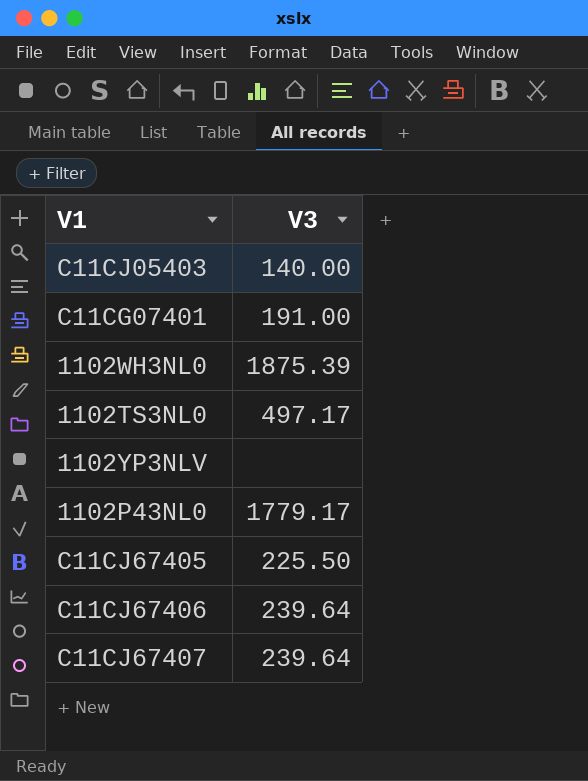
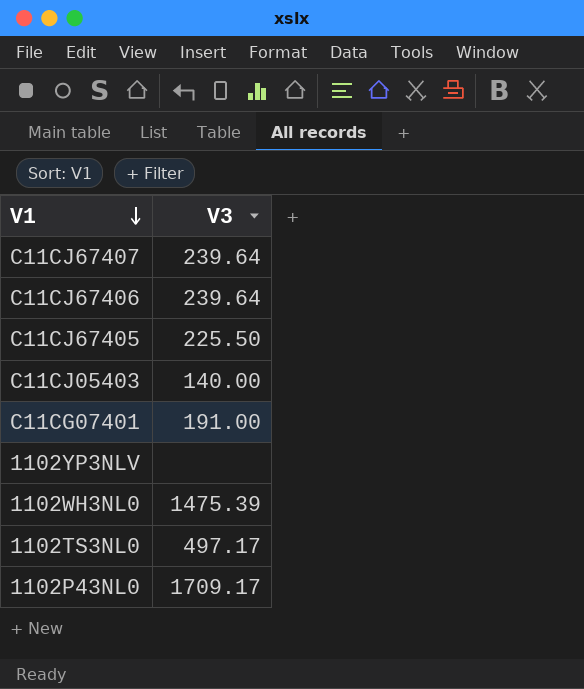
row order: none -> V1 descending
1102WH3NL0 | V3: 1875.39 -> 1475.39
1102P43NL0 | V3: 1779.17 -> 1709.17

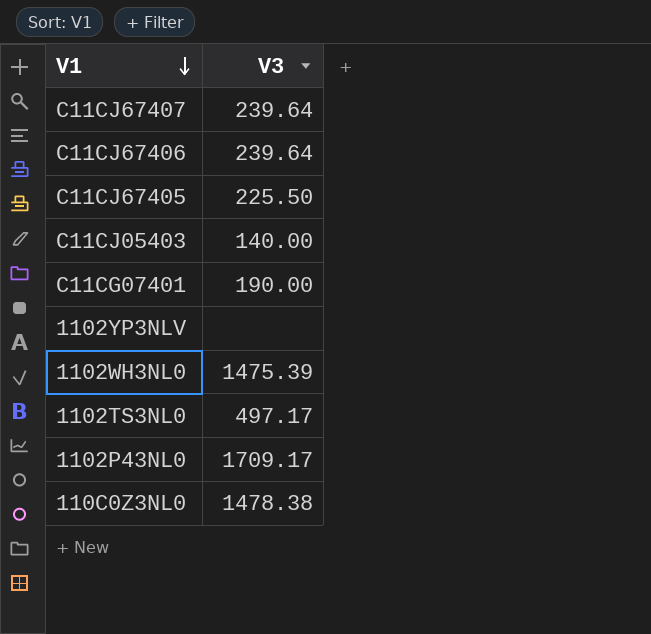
C11CG07401 | V3: 191.00 -> 190.00
row 110C0Z3NL0: none -> 1478.38

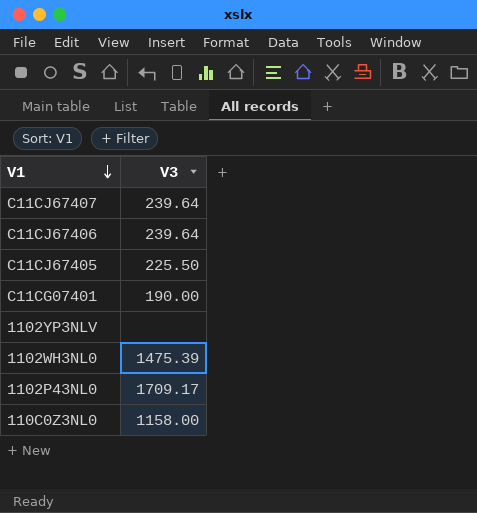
row C11CJ05403: 140.00 -> none
row 1102TS3NL0: 497.17 -> none
110C0Z3NL0 | V3: 1478.38 -> 1158.00

